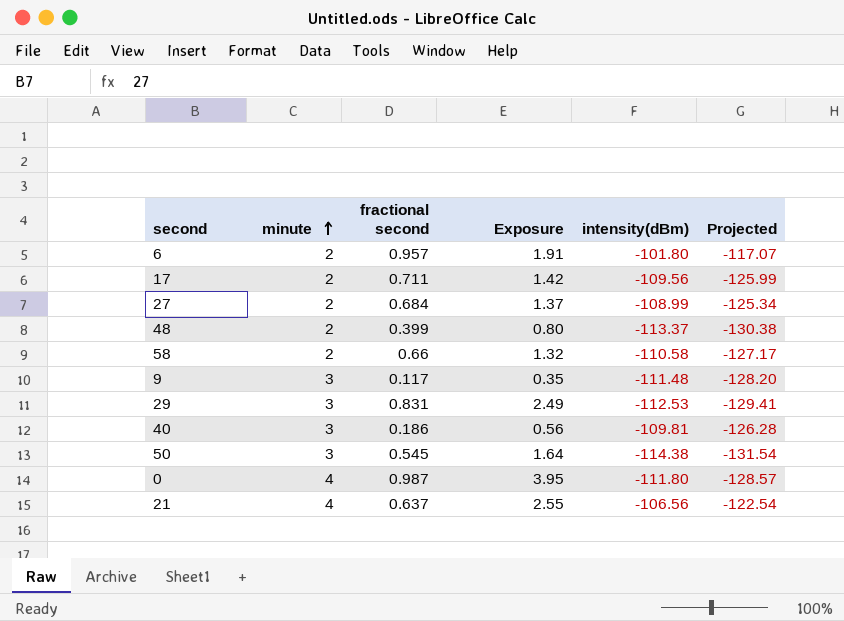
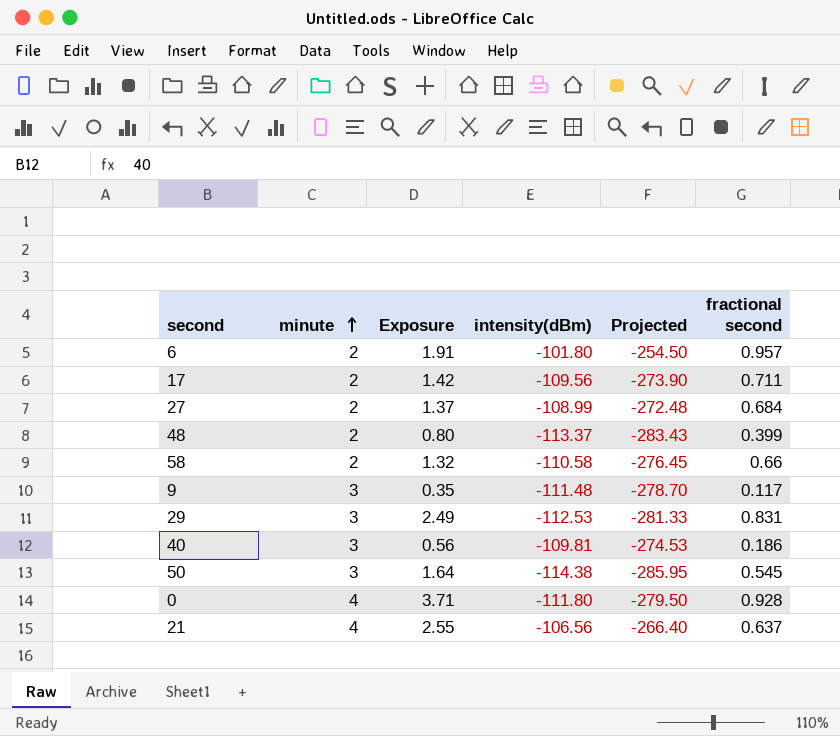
column Projected | formula: [intensity(dBm)] * 1.15 -> [intensity(dBm)] * 2.5
column fractional second | position: 3 -> 6
0 | Exposure: 3.95 -> 3.71
0 | fractional second: 0.987 -> 0.928

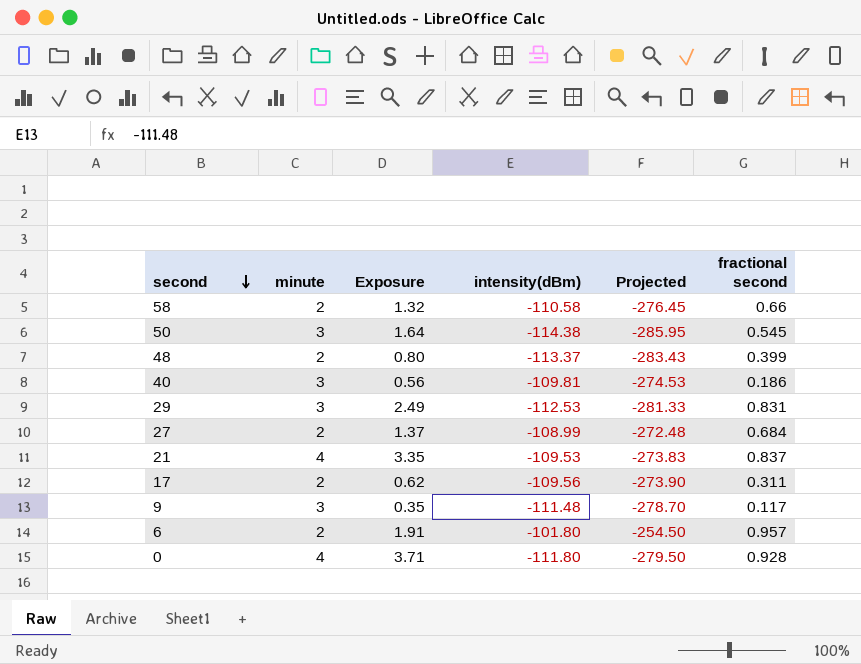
row order: minute ascending -> second descending
21 | Exposure: 2.55 -> 3.35
21 | intensity(dBm): -106.56 -> -109.53
21 | Projected: -266.40 -> -273.83
21 | fractional second: 0.637 -> 0.837
17 | Exposure: 1.42 -> 0.62
17 | fractional second: 0.711 -> 0.311

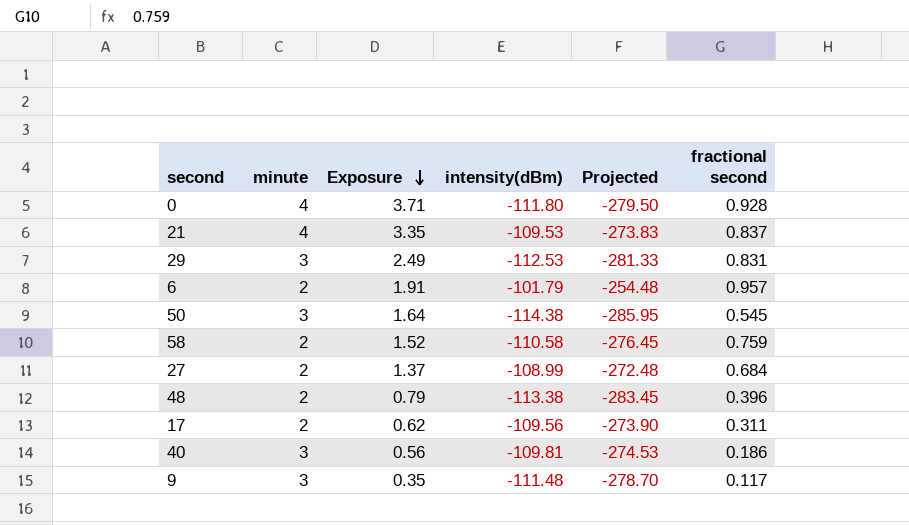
row order: second descending -> Exposure descending
6 | intensity(dBm): -101.80 -> -101.79
6 | Projected: -254.50 -> -254.48
58 | Exposure: 1.32 -> 1.52
58 | fractional second: 0.66 -> 0.759
48 | Exposure: 0.80 -> 0.79
48 | intensity(dBm): -113.37 -> -113.38
48 | Projected: -283.43 -> -283.45
48 | fractional second: 0.399 -> 0.396

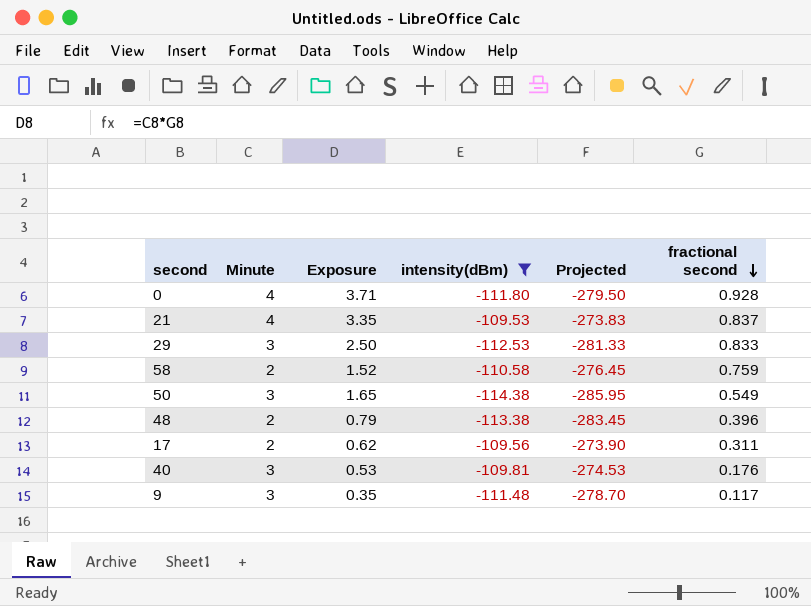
filter: none -> intensity(dBm) <= -109.53
row order: Exposure descending -> fractional second descending
column name: minute -> Minute
29 | Exposure: 2.49 -> 2.50
29 | fractional second: 0.831 -> 0.833
50 | Exposure: 1.64 -> 1.65
50 | fractional second: 0.545 -> 0.549
40 | Exposure: 0.56 -> 0.53
40 | fractional second: 0.186 -> 0.176

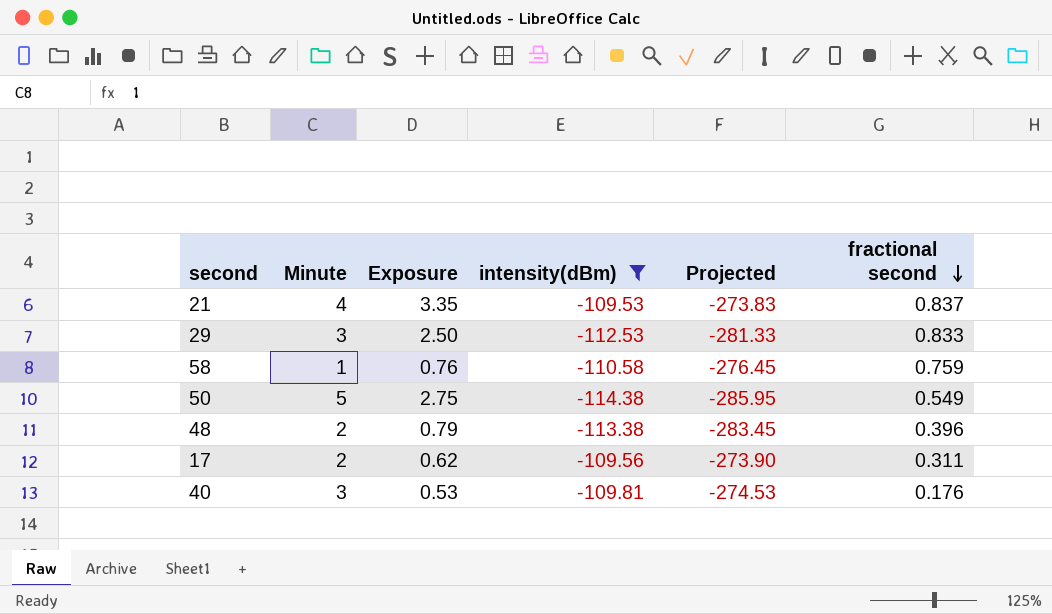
row 0: 4 | 3.71 | -111.80 | -279.50 | 0.928 -> none
row 9: 3 | 0.35 | -111.48 | -278.70 | 0.117 -> none
58 | Minute: 2 -> 1
58 | Exposure: 1.52 -> 0.76
50 | Minute: 3 -> 5
50 | Exposure: 1.65 -> 2.75

